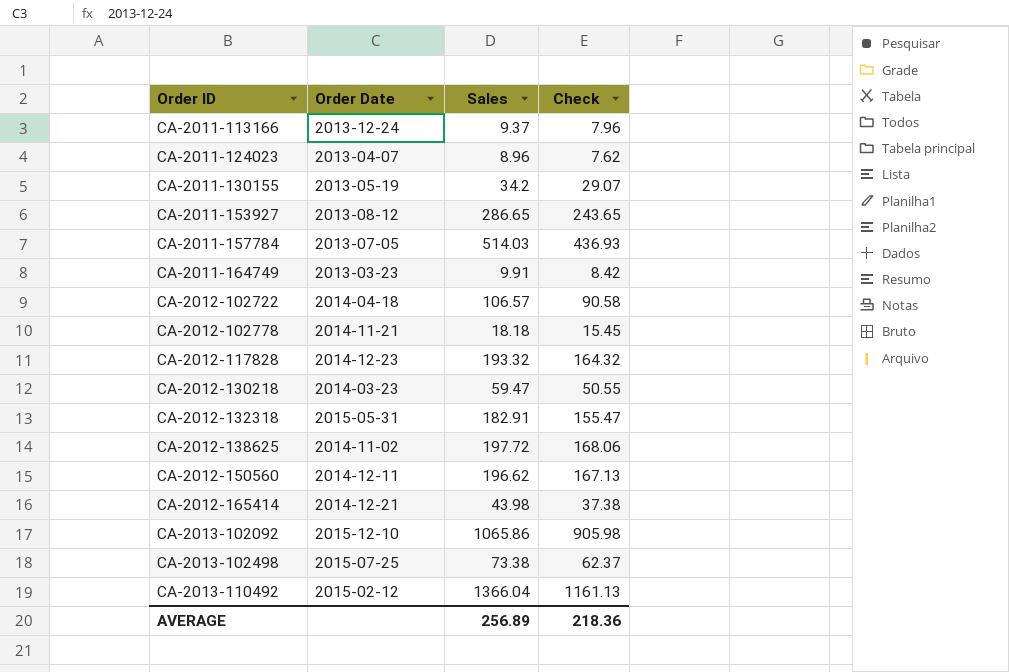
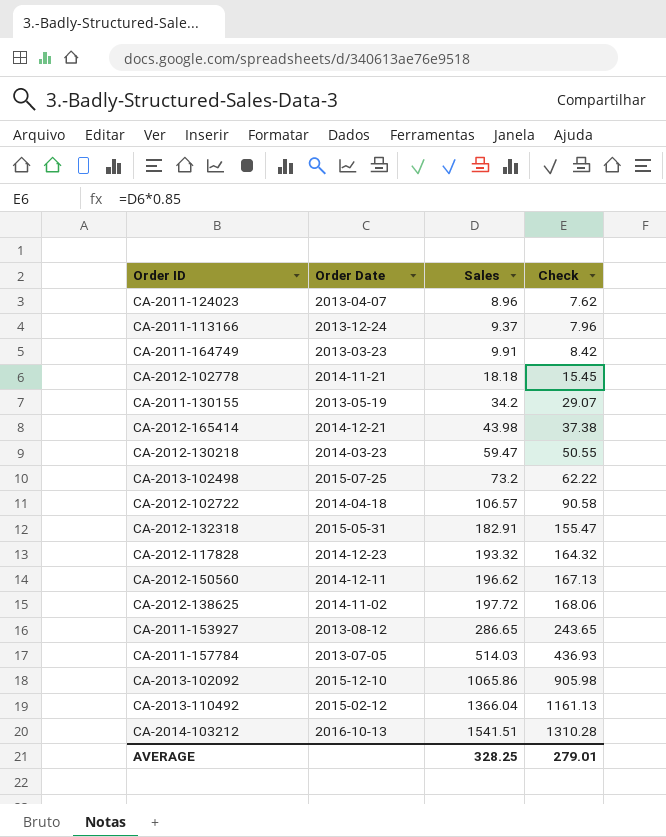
row order: Order ID ascending -> Sales ascending
CA-2013-102498 | Sales: 73.38 -> 73.2
CA-2013-102498 | Check: 62.37 -> 62.22
row CA-2014-103212: none -> 2016-10-13 | 1541.51 | 1310.28
AVERAGE | Sales: 256.89 -> 328.25
AVERAGE | Check: 218.36 -> 279.01

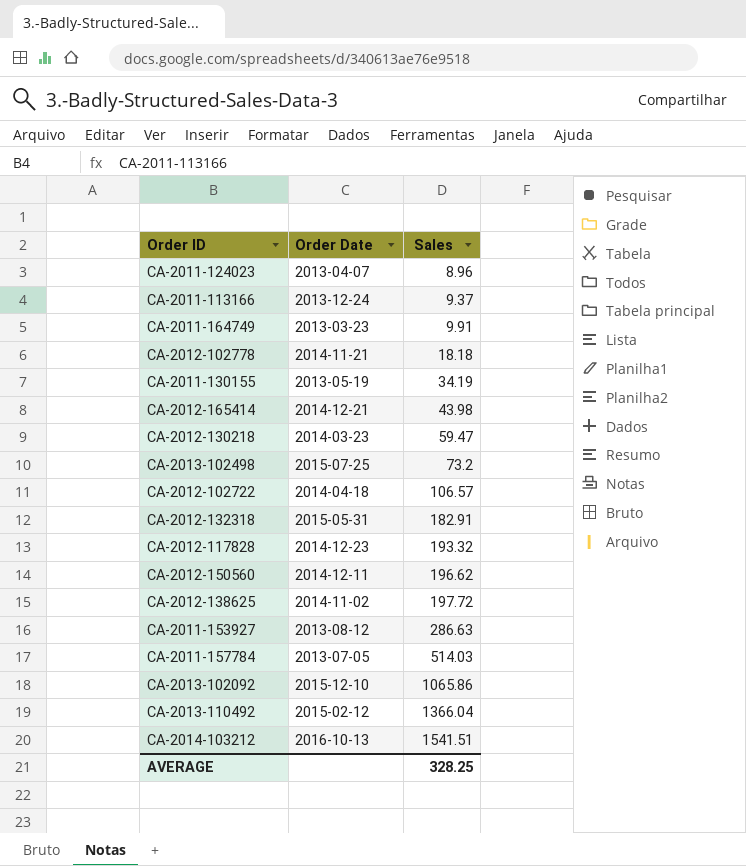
column Check | formula: [Sales] * 0.85 -> none
CA-2011-130155 | Sales: 34.2 -> 34.19
CA-2011-153927 | Sales: 286.65 -> 286.63

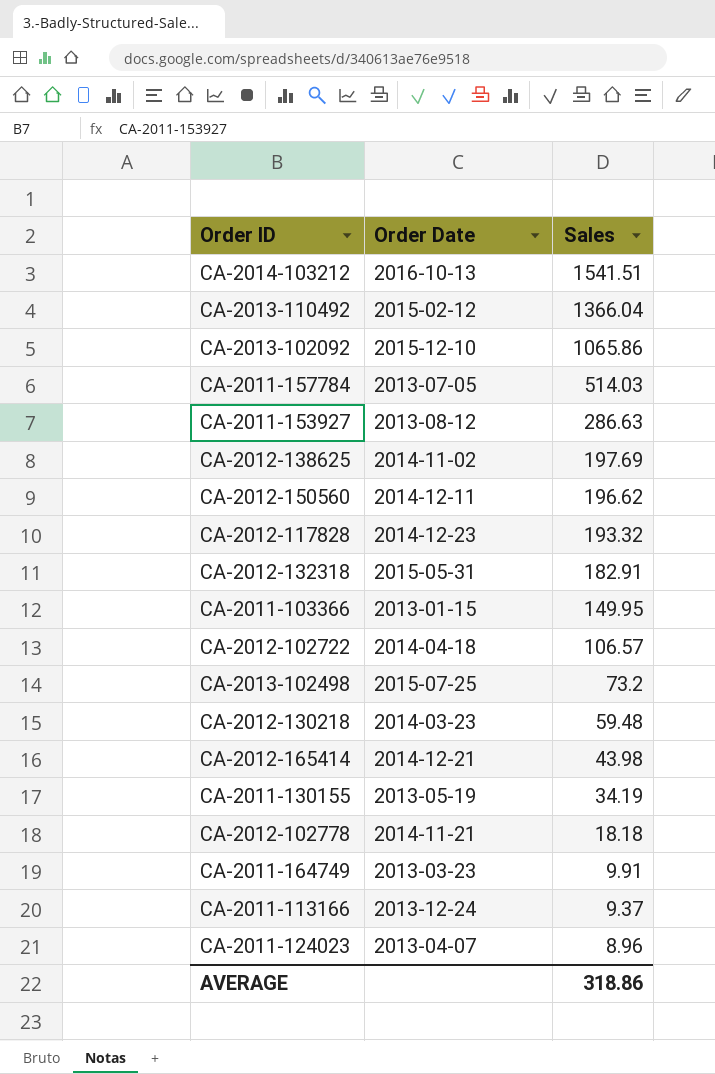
row order: Sales ascending -> Sales descending
CA-2012-138625 | Sales: 197.72 -> 197.69
row CA-2011-103366: none -> 2013-01-15 | 149.95
CA-2012-130218 | Sales: 59.47 -> 59.48
AVERAGE | Sales: 328.25 -> 318.86

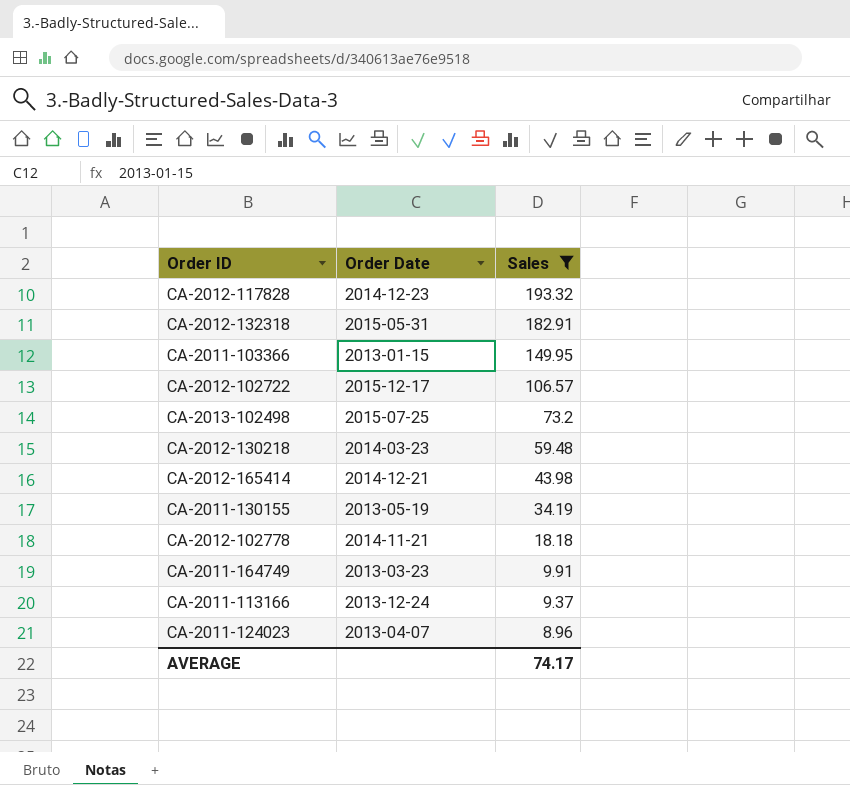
filter: none -> Sales <= 193.32
CA-2012-102722 | Order Date: 2014-04-18 -> 2015-12-17
AVERAGE | Sales: 318.86 -> 74.17

